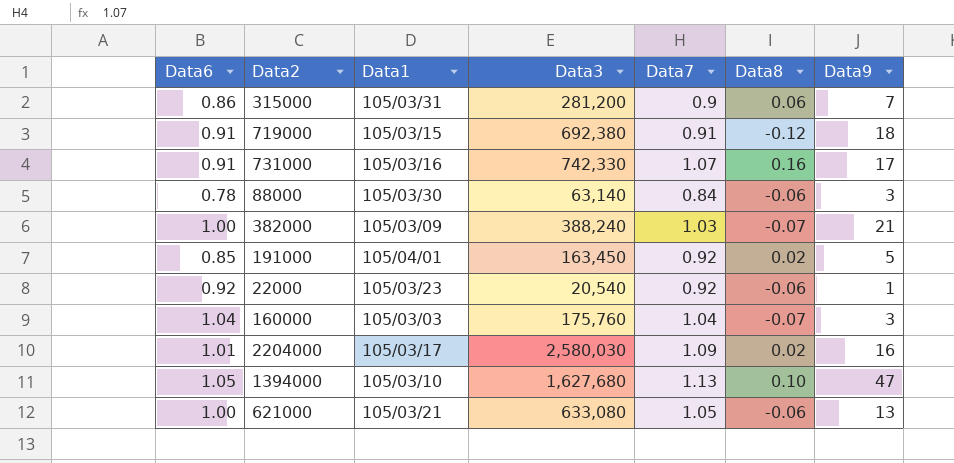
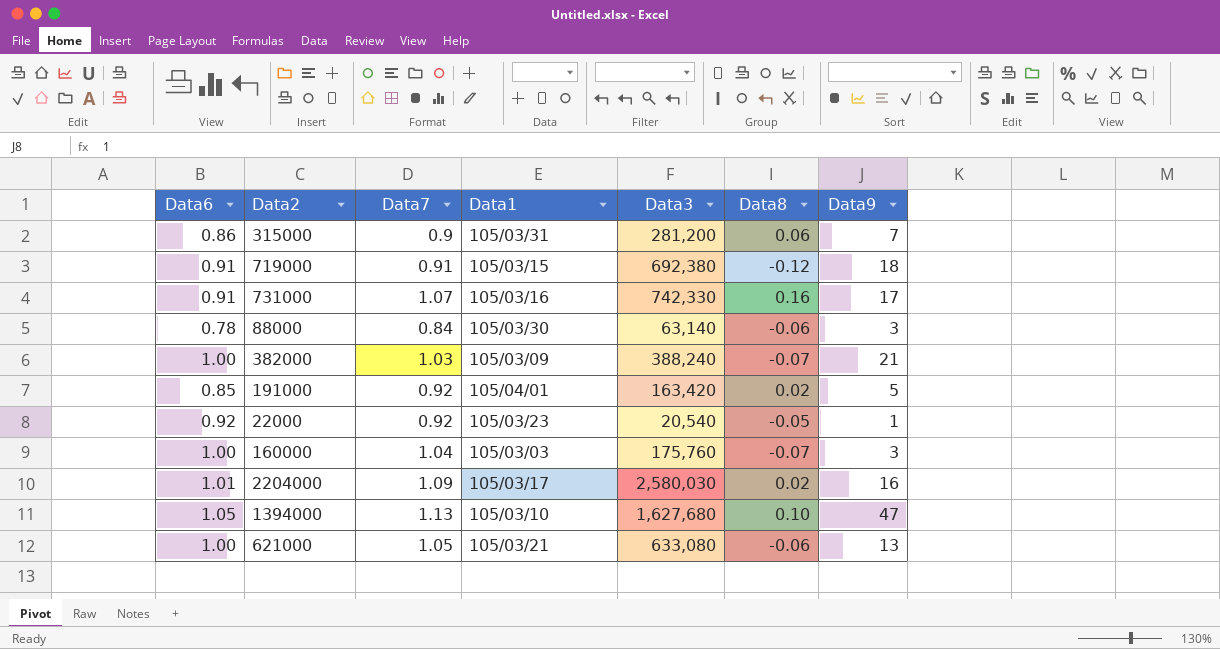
column Data7 | position: 5 -> 3
191000 | Data3: 163,450 -> 163,420
22000 | Data8: -0.06 -> -0.05
160000 | Data6: 1.04 -> 1.00

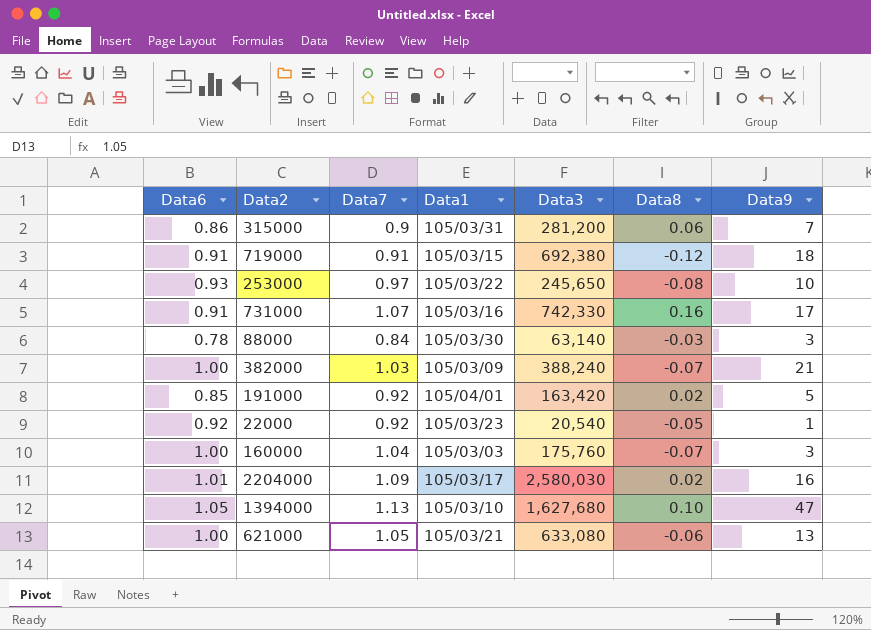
row 253000: none -> 0.93 | 0.97 | 105/03/22 | 245,650 | -0.08 | 10
88000 | Data8: -0.06 -> -0.03

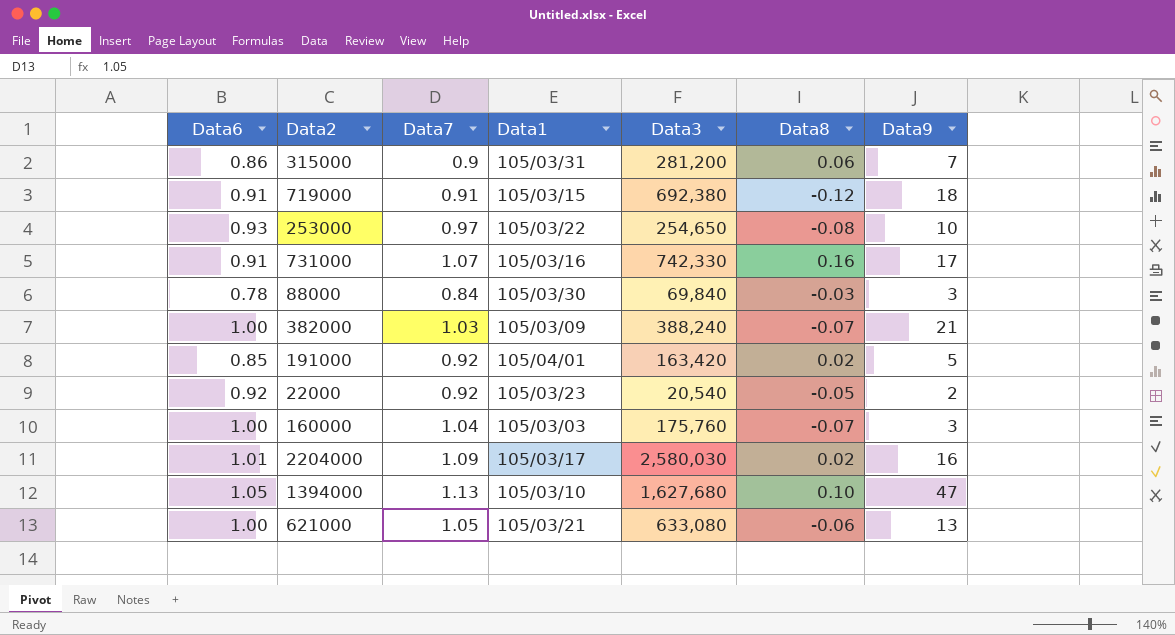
253000 | Data3: 245,650 -> 254,650
88000 | Data3: 63,140 -> 69,840
22000 | Data9: 1 -> 2

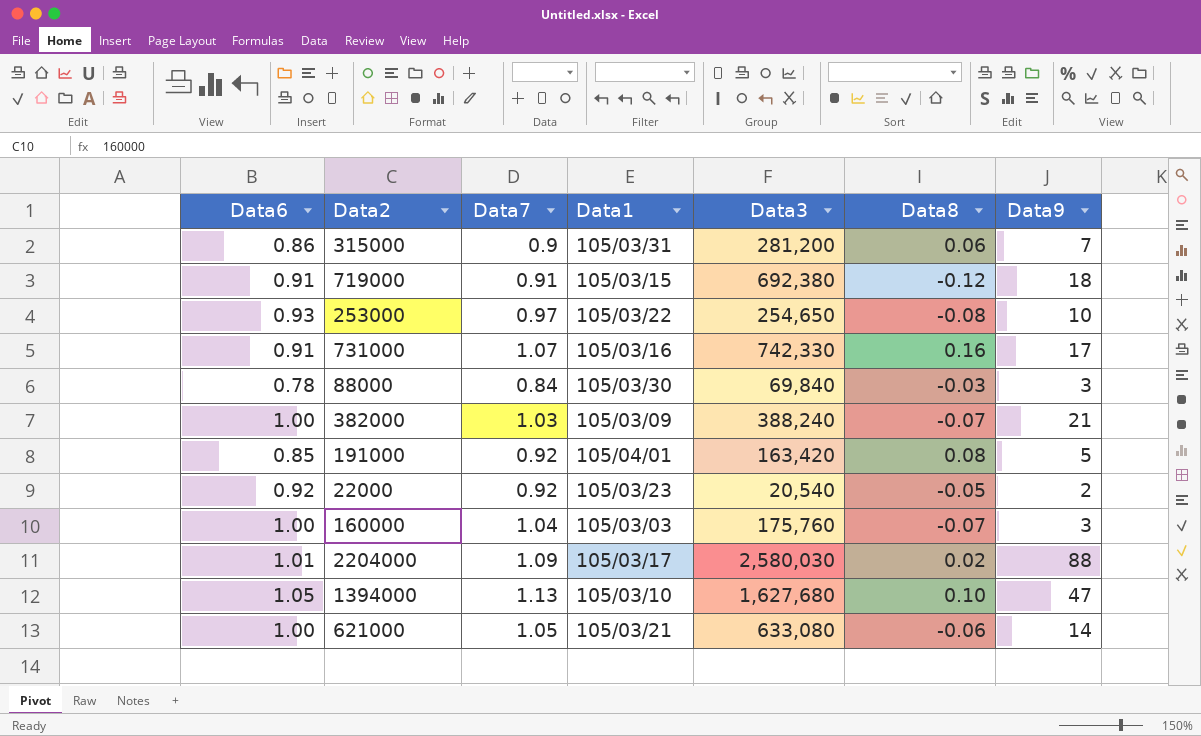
191000 | Data8: 0.02 -> 0.08
2204000 | Data9: 16 -> 88
621000 | Data9: 13 -> 14

